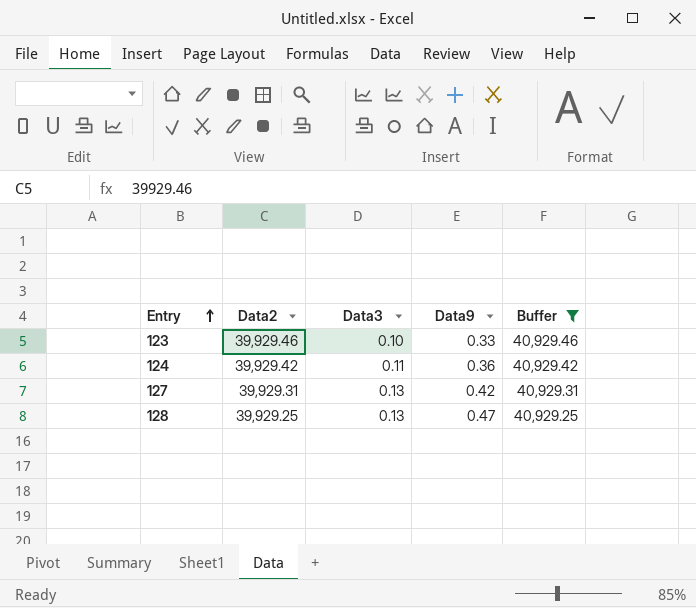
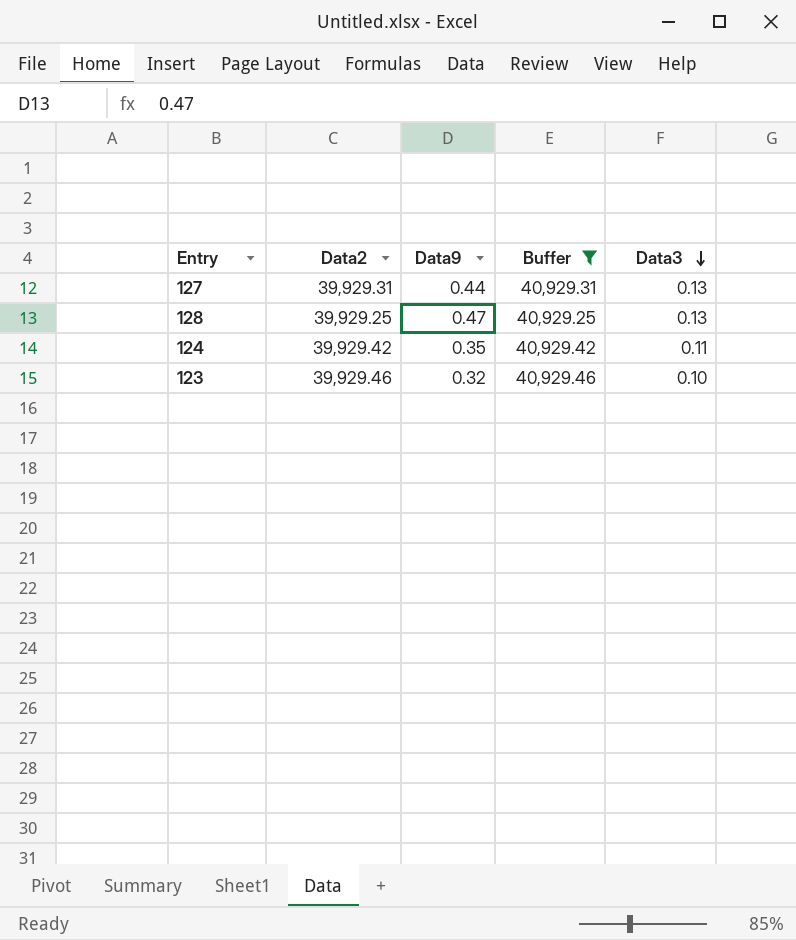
row order: Entry ascending -> Data3 descending
column Data3 | position: 3 -> 5
127 | Data9: 0.42 -> 0.44
124 | Data9: 0.36 -> 0.35
123 | Data9: 0.33 -> 0.32

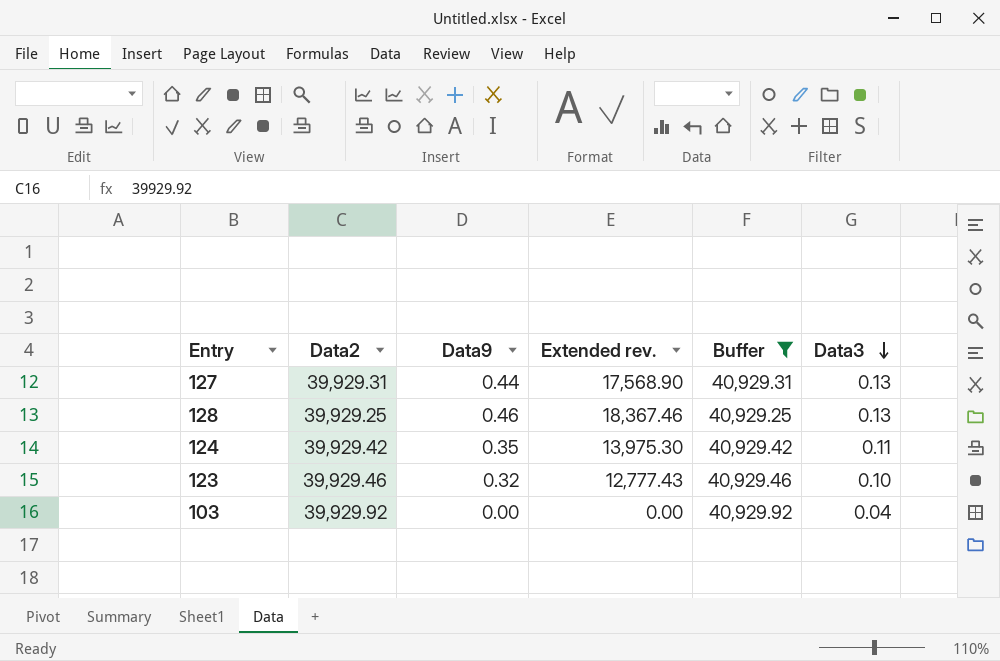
column Extended rev. | formula: none -> [Data2] * [Data9]
128 | Data9: 0.47 -> 0.46
row 103: none -> 39,929.92 | 0.00 | 0.00 | 40,929.92 | 0.04

